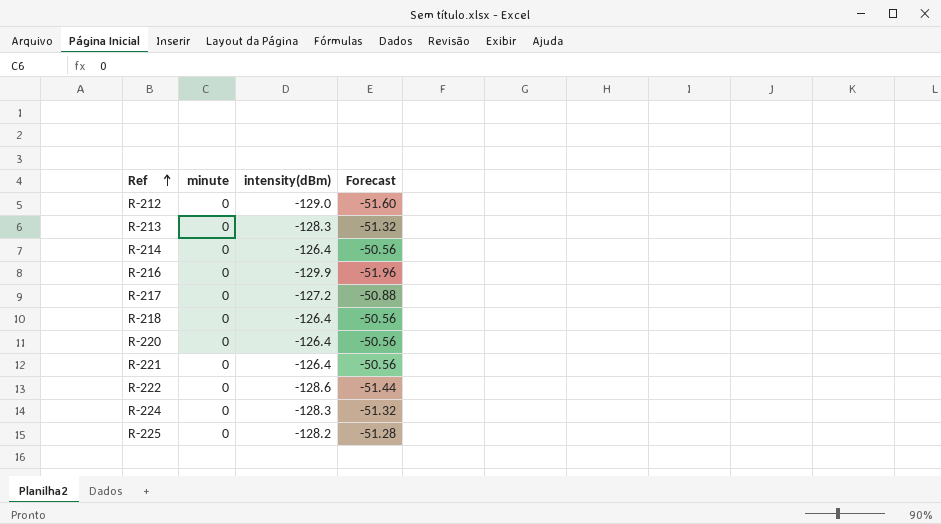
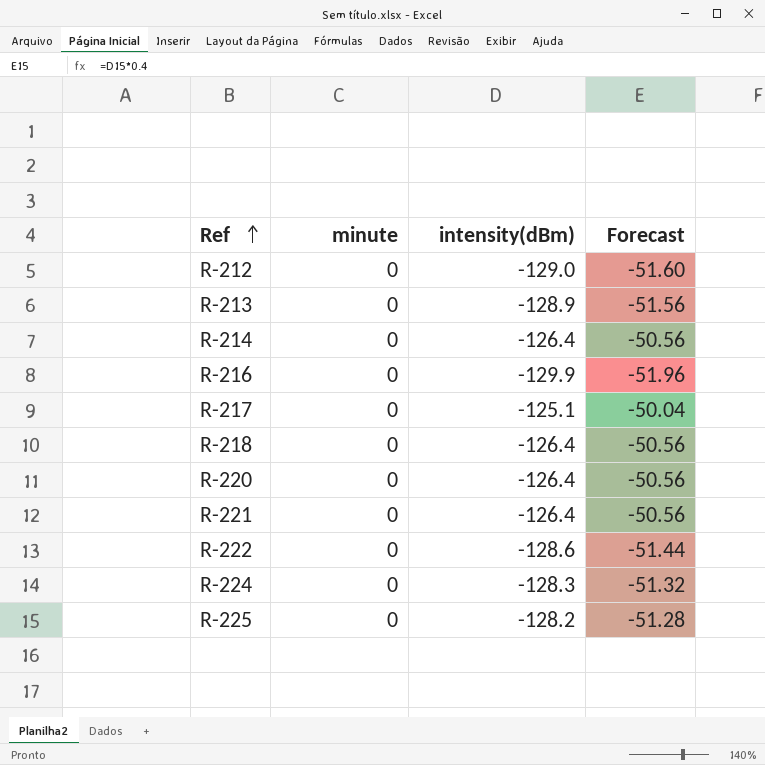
R-213 | intensity(dBm): -128.3 -> -128.9
R-213 | Forecast: -51.32 -> -51.56
R-217 | intensity(dBm): -127.2 -> -125.1
R-217 | Forecast: -50.88 -> -50.04

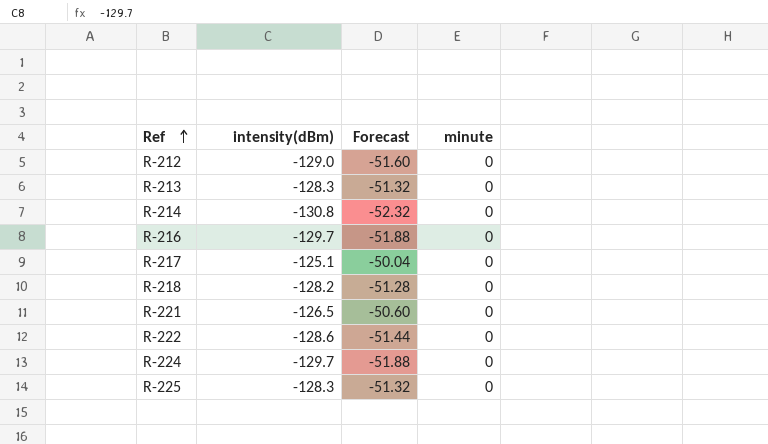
column minute | position: 2 -> 4
row R-220: 0 | -126.4 | -50.56 -> none
R-213 | intensity(dBm): -128.9 -> -128.3
R-213 | Forecast: -51.56 -> -51.32
R-214 | intensity(dBm): -126.4 -> -130.8
R-214 | Forecast: -50.56 -> -52.32
R-216 | intensity(dBm): -129.9 -> -129.7
R-216 | Forecast: -51.96 -> -51.88
R-218 | intensity(dBm): -126.4 -> -128.2
R-218 | Forecast: -50.56 -> -51.28
R-221 | intensity(dBm): -126.4 -> -126.5
R-221 | Forecast: -50.56 -> -50.60
R-224 | intensity(dBm): -128.3 -> -129.7
R-224 | Forecast: -51.32 -> -51.88
R-225 | intensity(dBm): -128.2 -> -128.3
R-225 | Forecast: -51.28 -> -51.32

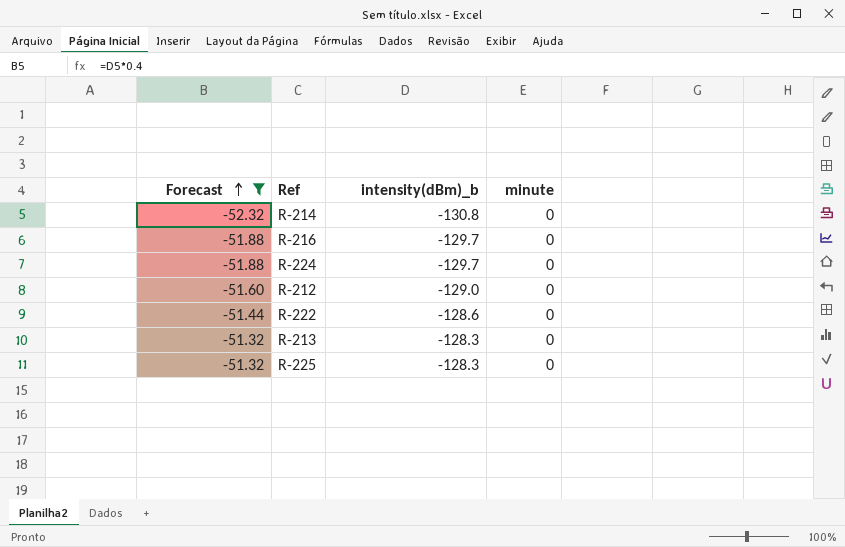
filter: none -> Forecast <= -51.32
row order: Ref ascending -> Forecast ascending
column Forecast | position: 3 -> 1
column name: intensity(dBm) -> intensity(dBm)_b

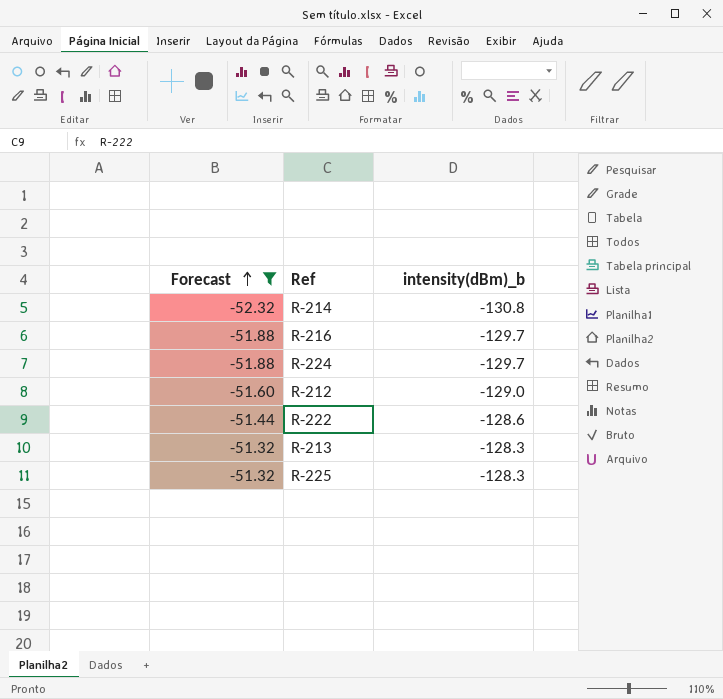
column minute | position: 4 -> none

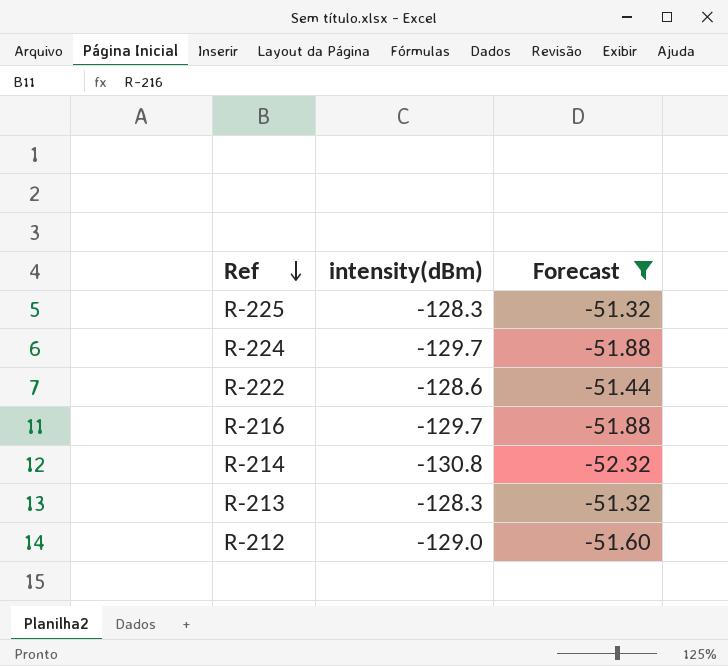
row order: Forecast ascending -> Ref descending
column name: intensity(dBm)_b -> intensity(dBm)
column Forecast | position: 1 -> 3

